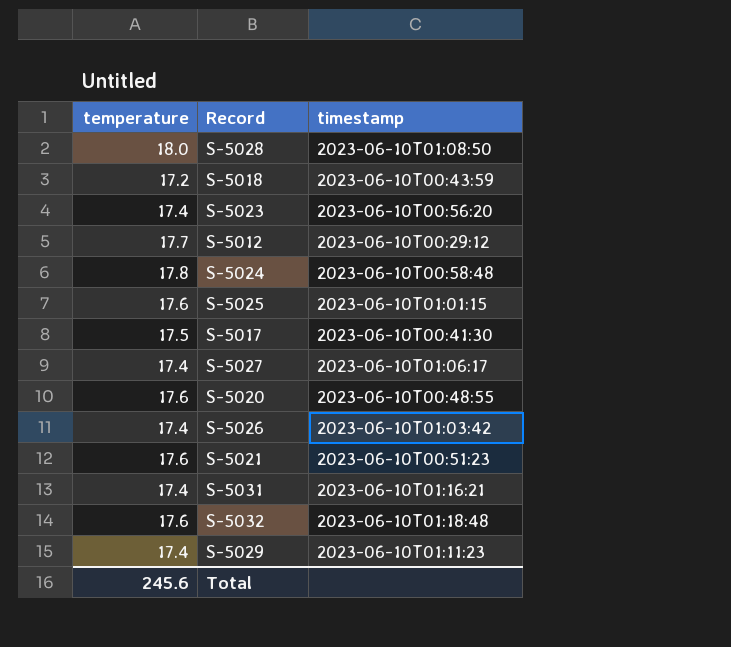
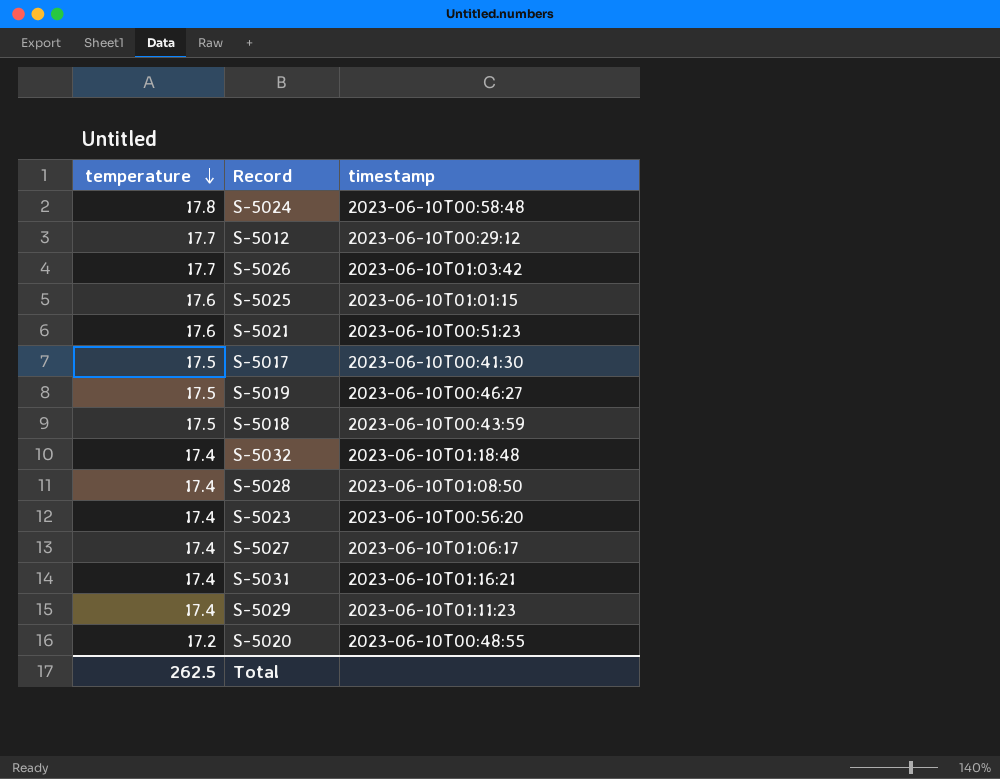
row order: none -> temperature descending
S-5026 | temperature: 17.4 -> 17.7
row S-5019: none -> 17.5 | 2023-06-10T00:46:27
S-5018 | temperature: 17.2 -> 17.5
S-5032 | temperature: 17.6 -> 17.4
S-5028 | temperature: 18.0 -> 17.4
S-5020 | temperature: 17.6 -> 17.2
Total | temperature: 245.6 -> 262.5

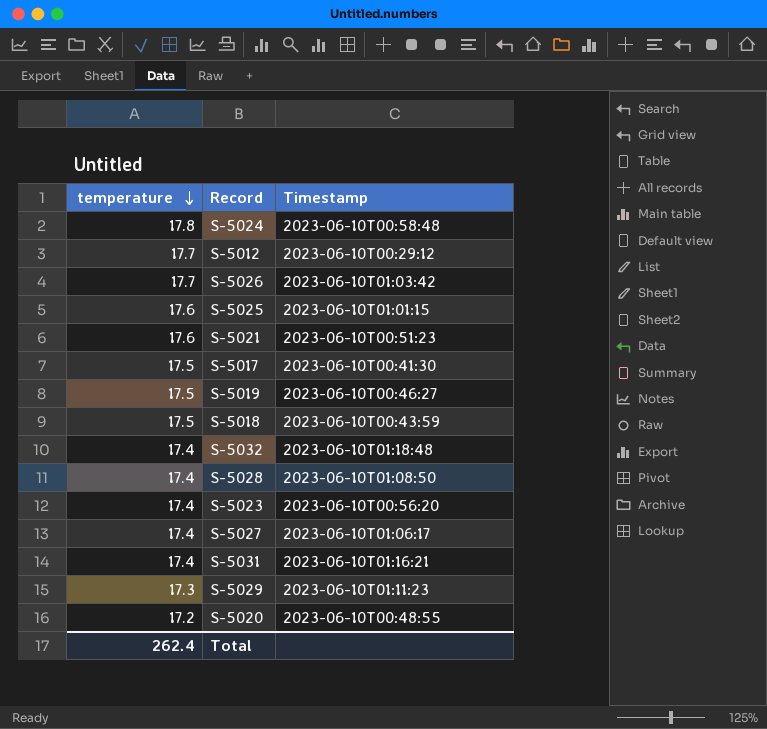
column name: timestamp -> Timestamp
S-5029 | temperature: 17.4 -> 17.3
Total | temperature: 262.5 -> 262.4

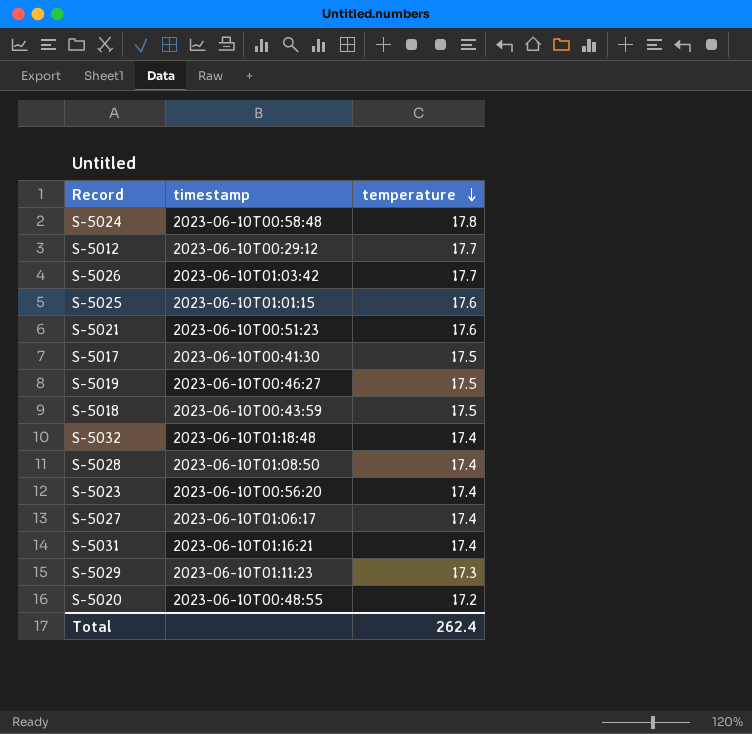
column name: Timestamp -> timestamp
column temperature | position: 1 -> 3

